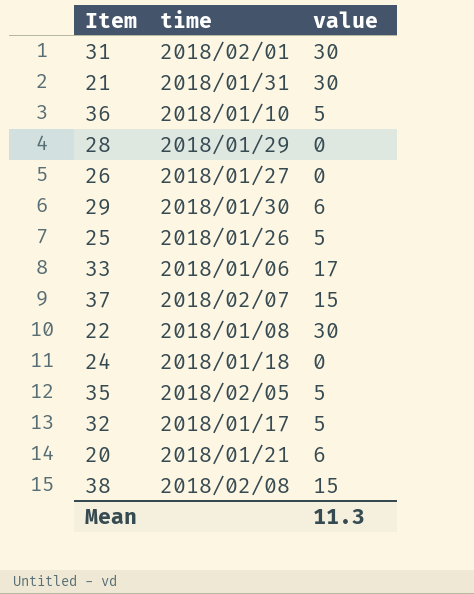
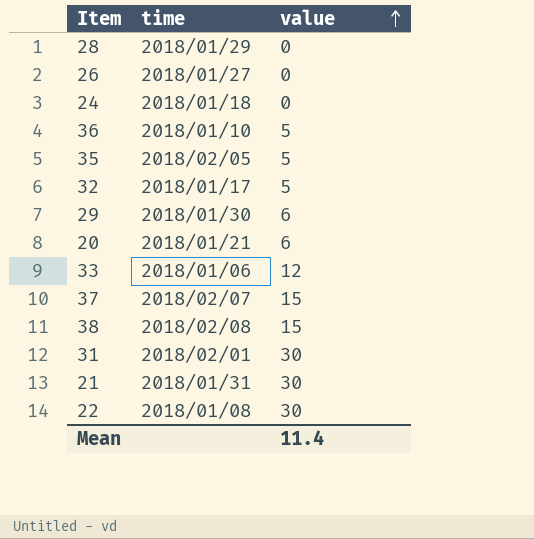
row order: none -> value ascending
row 25: 2018/01/26 | 5 -> none
33 | value: 17 -> 12
Mean | value: 11.3 -> 11.4

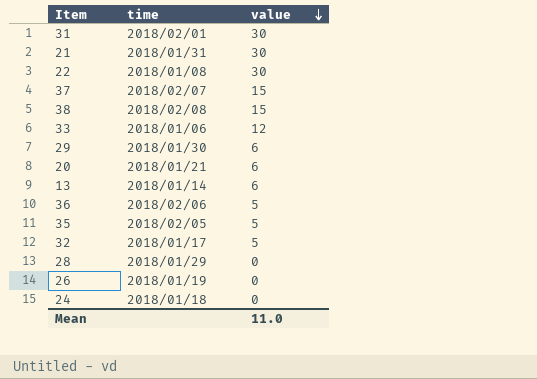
row order: value ascending -> value descending
row 13: none -> 2018/01/14 | 6
36 | time: 2018/01/10 -> 2018/02/06
26 | time: 2018/01/27 -> 2018/01/19
Mean | value: 11.4 -> 11.0

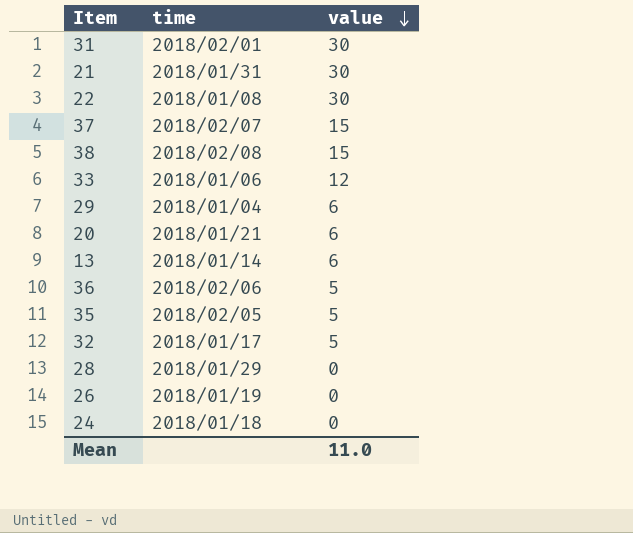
29 | time: 2018/01/30 -> 2018/01/04

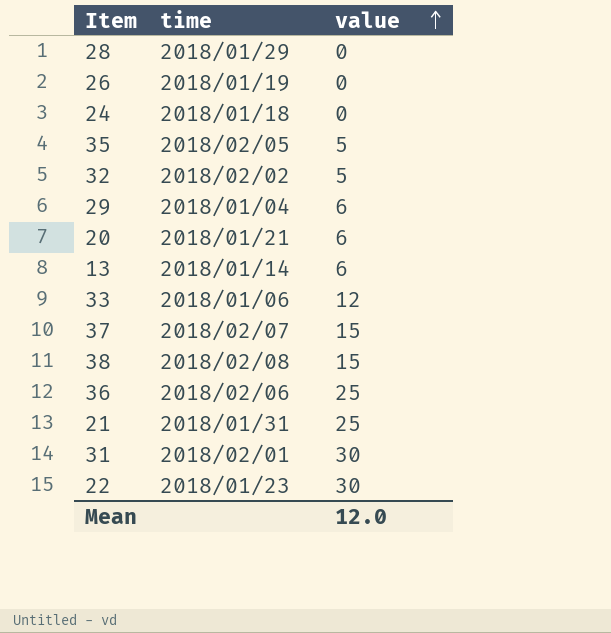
row order: value descending -> value ascending
32 | time: 2018/01/17 -> 2018/02/02
36 | value: 5 -> 25
21 | value: 30 -> 25
22 | time: 2018/01/08 -> 2018/01/23
Mean | value: 11.0 -> 12.0

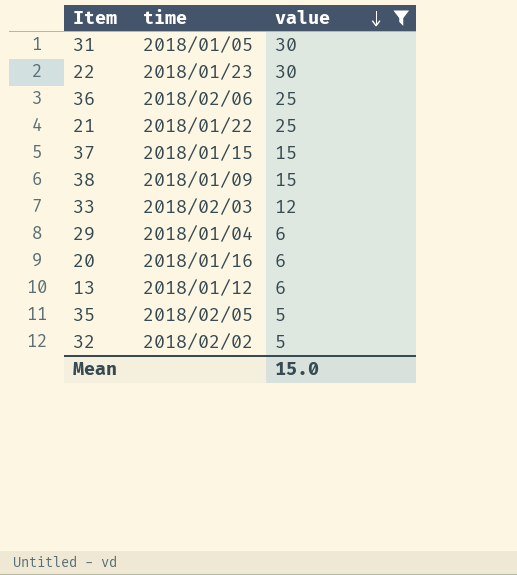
filter: none -> value != 0
row order: value ascending -> value descending
31 | time: 2018/02/01 -> 2018/01/05
21 | time: 2018/01/31 -> 2018/01/22
37 | time: 2018/02/07 -> 2018/01/15
38 | time: 2018/02/08 -> 2018/01/09
33 | time: 2018/01/06 -> 2018/02/03
20 | time: 2018/01/21 -> 2018/01/16
13 | time: 2018/01/14 -> 2018/01/12
Mean | value: 12.0 -> 15.0

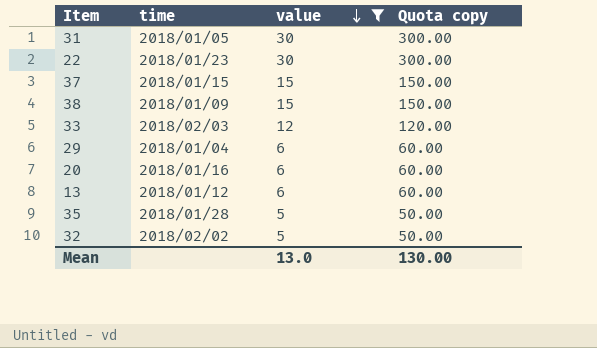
column Quota copy | formula: none -> [value] * 10
row 36: 2018/02/06 | 25 -> none
row 21: 2018/01/22 | 25 -> none
35 | time: 2018/02/05 -> 2018/01/28
Mean | value: 15.0 -> 13.0

